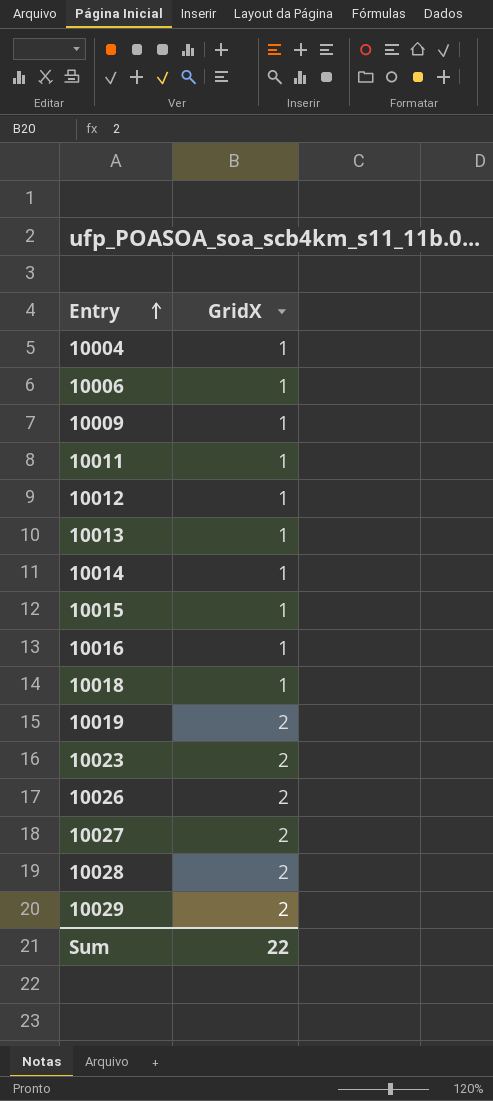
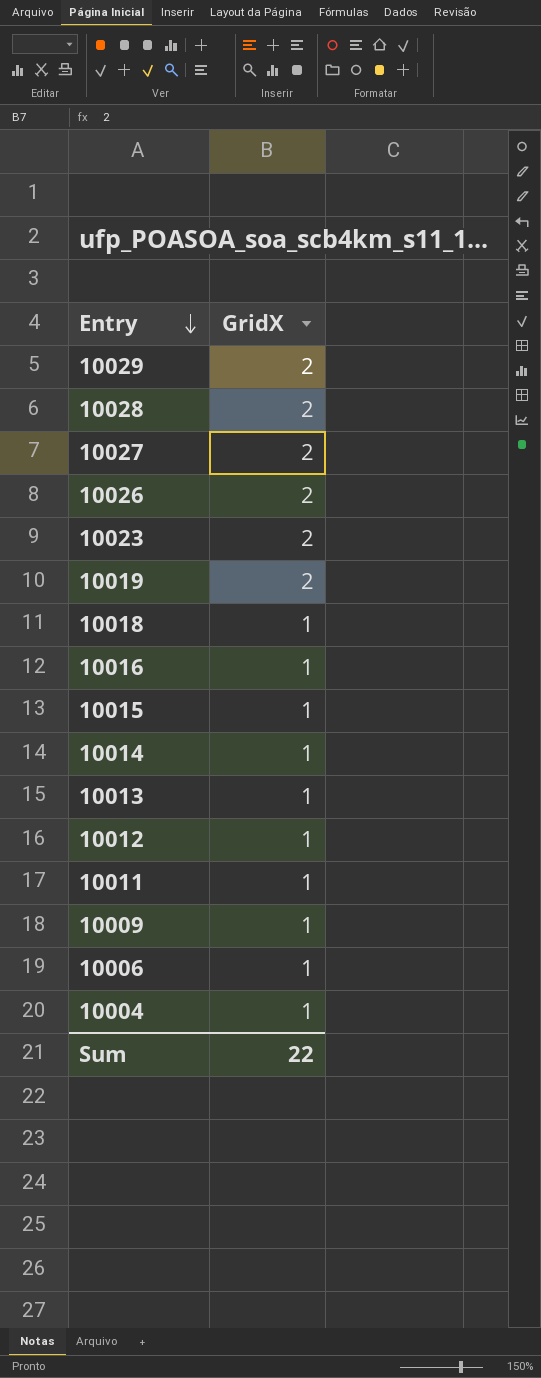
row order: Entry ascending -> Entry descending

